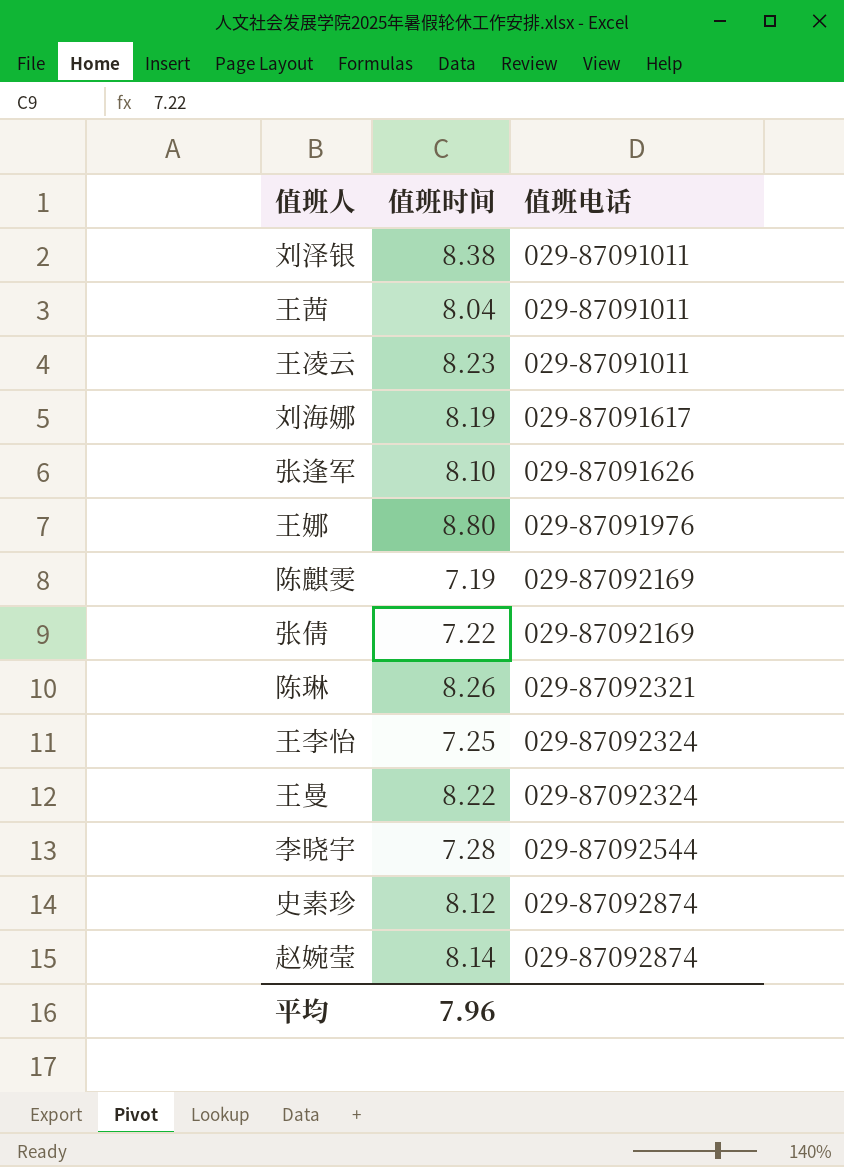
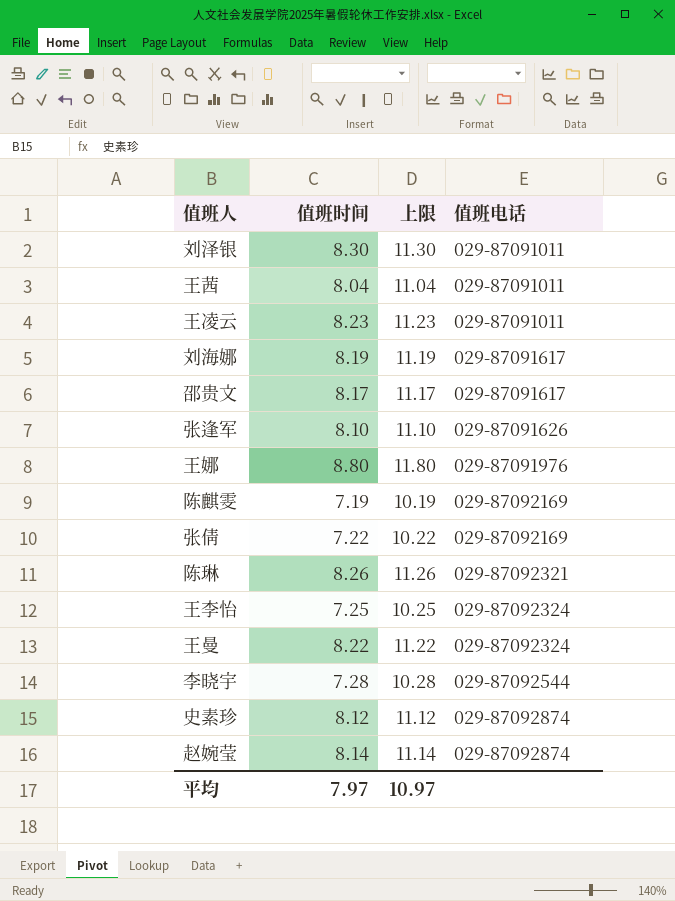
column 上限 | formula: none -> [值班时间] + 3
刘泽银 | 值班时间: 8.38 -> 8.30
row 邵贵文: none -> 8.17 | 11.17 | 029-87091617
平均 | 值班时间: 7.96 -> 7.97

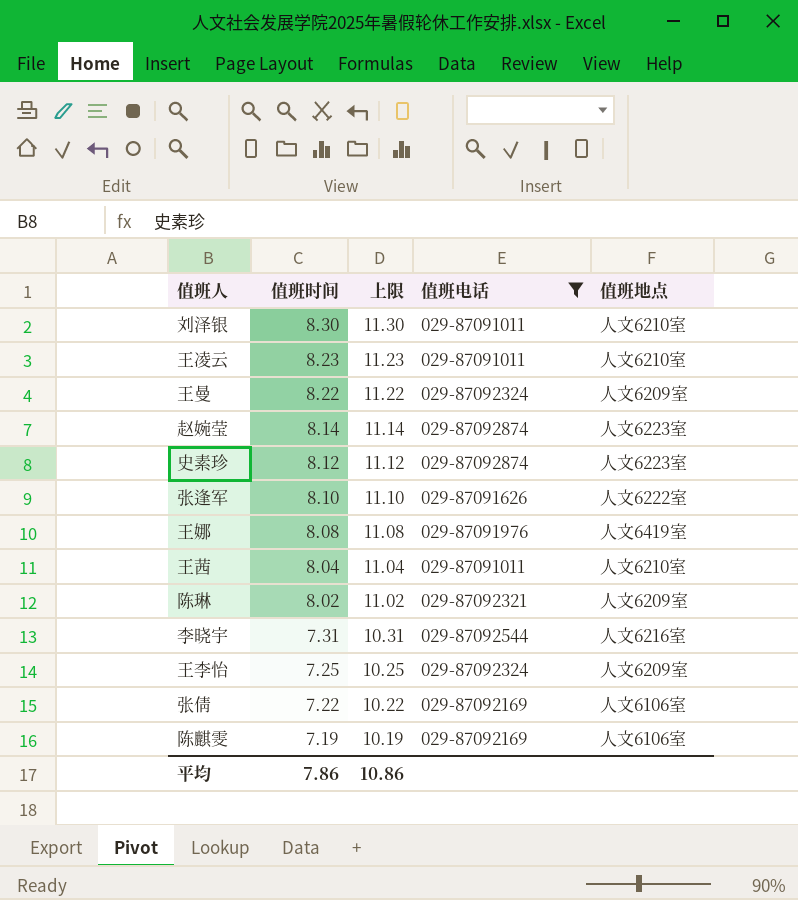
filter: none -> 值班电话 != 029-87091617
row order: 值班电话 ascending -> 值班时间 descending
column 值班地点 | position: none -> 5
王娜 | 值班时间: 8.80 -> 8.08
王娜 | 上限: 11.80 -> 11.08
陈琳 | 值班时间: 8.26 -> 8.02
陈琳 | 上限: 11.26 -> 11.02
李晓宇 | 值班时间: 7.28 -> 7.31
李晓宇 | 上限: 10.28 -> 10.31
平均 | 值班时间: 7.97 -> 7.86
平均 | 上限: 10.97 -> 10.86

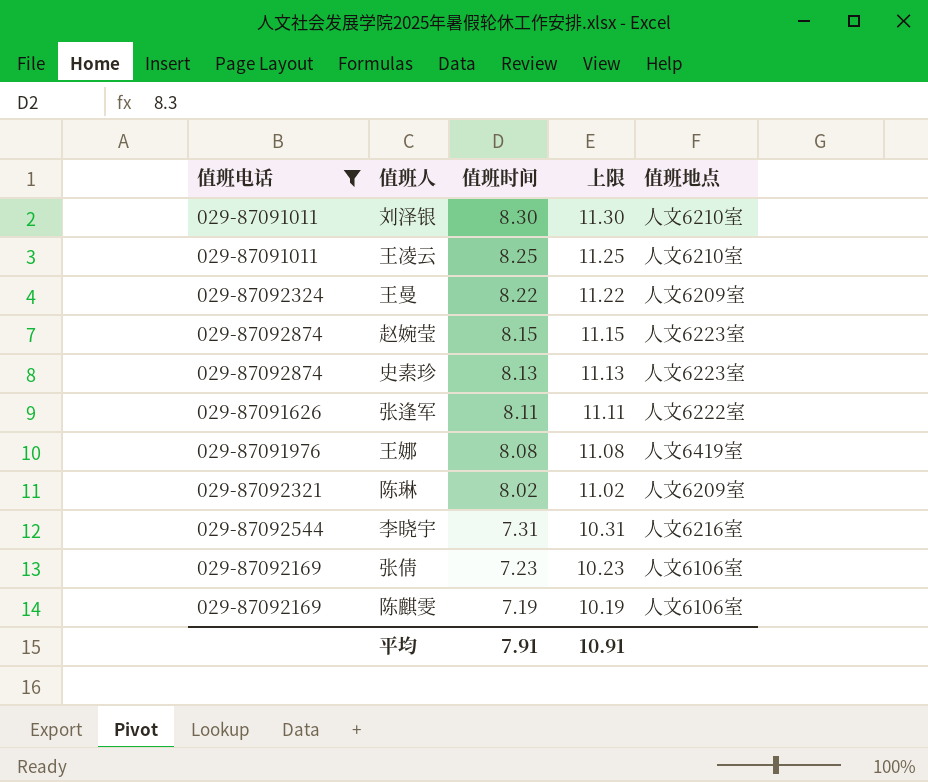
column 值班电话 | position: 4 -> 1
row 王茜: 8.04 | 11.04 | 029-87091011 | 人文6210室 -> none
row 王李怡: 7.25 | 10.25 | 029-87092324 | 人文6209室 -> none
王凌云 | 值班时间: 8.23 -> 8.25
王凌云 | 上限: 11.23 -> 11.25
赵婉莹 | 值班时间: 8.14 -> 8.15
赵婉莹 | 上限: 11.14 -> 11.15
史素珍 | 值班时间: 8.12 -> 8.13
史素珍 | 上限: 11.12 -> 11.13
张逢军 | 值班时间: 8.10 -> 8.11
张逢军 | 上限: 11.10 -> 11.11
张倩 | 值班时间: 7.22 -> 7.23
张倩 | 上限: 10.22 -> 10.23
平均 | 值班时间: 7.86 -> 7.91
平均 | 上限: 10.86 -> 10.91

